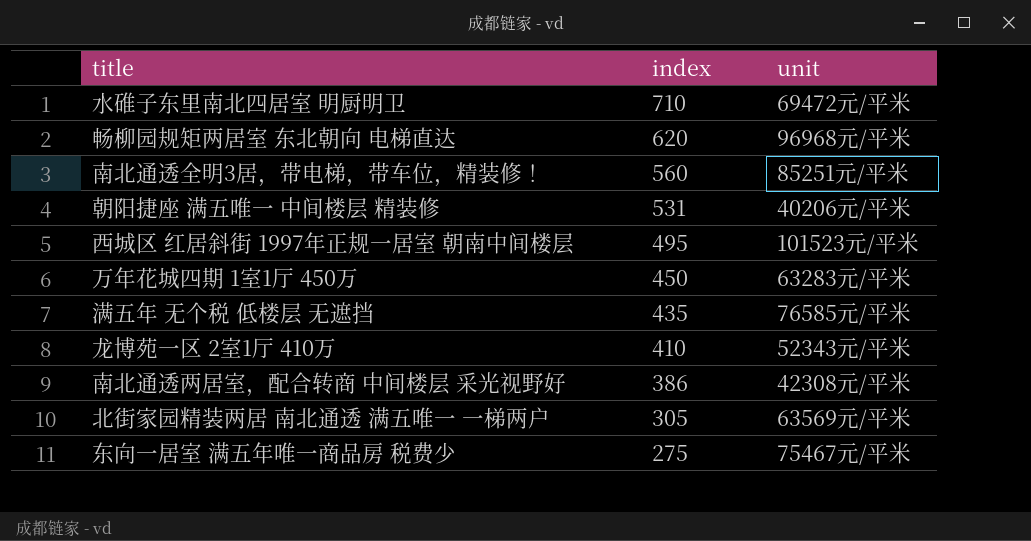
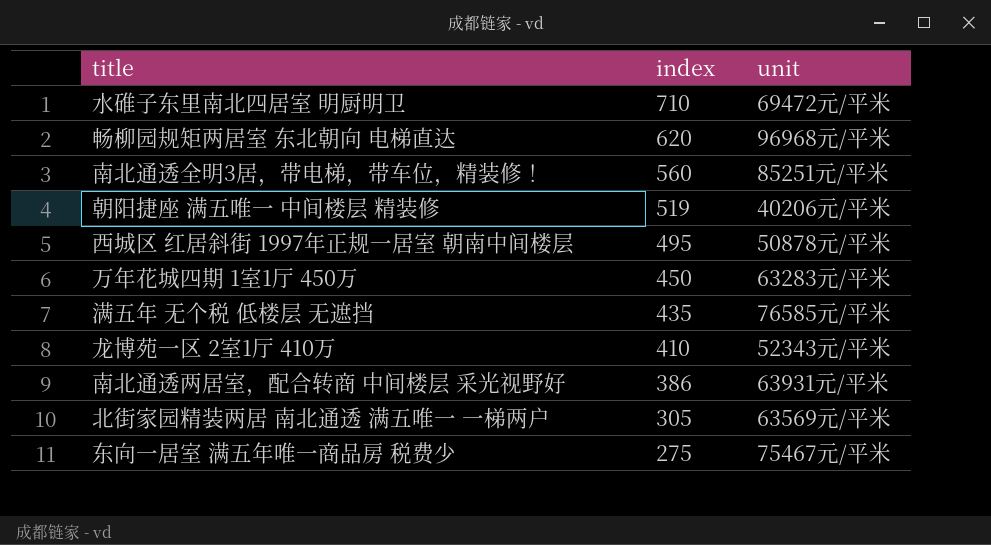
朝阳捷座 满五唯一 中间楼层 精装修 | index: 531 -> 519
西城区 红居斜街 1997年正规一居室 朝南中间楼层 | unit: 101523元/平米 -> 50878元/平米
南北通透两居室，配合转商 中间楼层 采光视野好 | unit: 42308元/平米 -> 63931元/平米

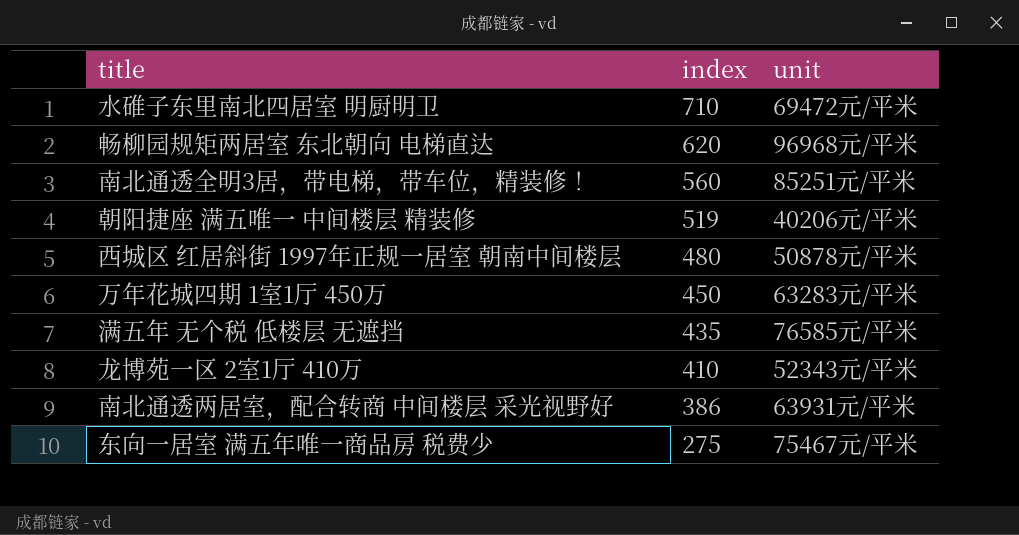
row 北街家园精装两居 南北通透 满五唯一 一梯两户: 305 | 63569元/平米 -> none
西城区 红居斜街 1997年正规一居室 朝南中间楼层 | index: 495 -> 480

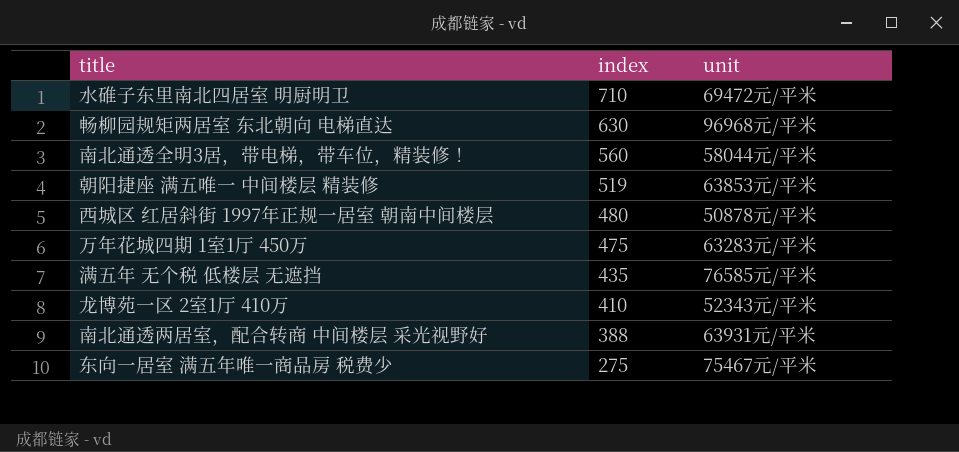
畅柳园规矩两居室 东北朝向 电梯直达 | index: 620 -> 630
南北通透全明3居，带电梯，带车位，精装修！ | unit: 85251元/平米 -> 58044元/平米
朝阳捷座 满五唯一 中间楼层 精装修 | unit: 40206元/平米 -> 63853元/平米
万年花城四期 1室1厅 450万 | index: 450 -> 475
南北通透两居室，配合转商 中间楼层 采光视野好 | index: 386 -> 388

